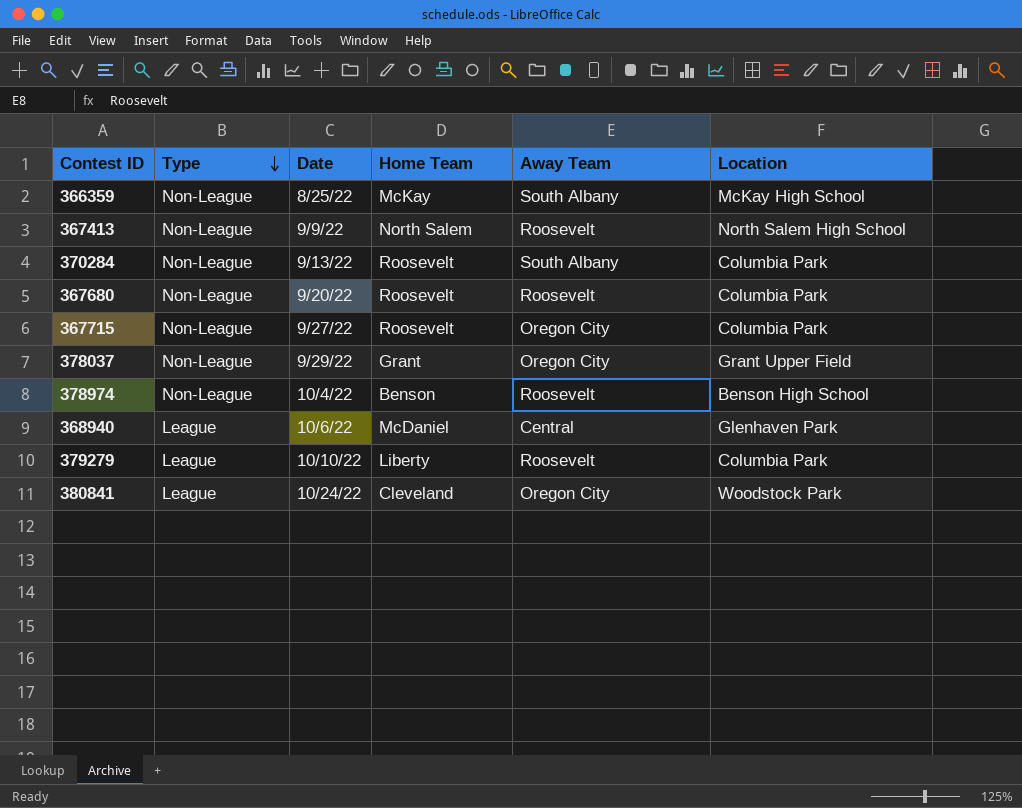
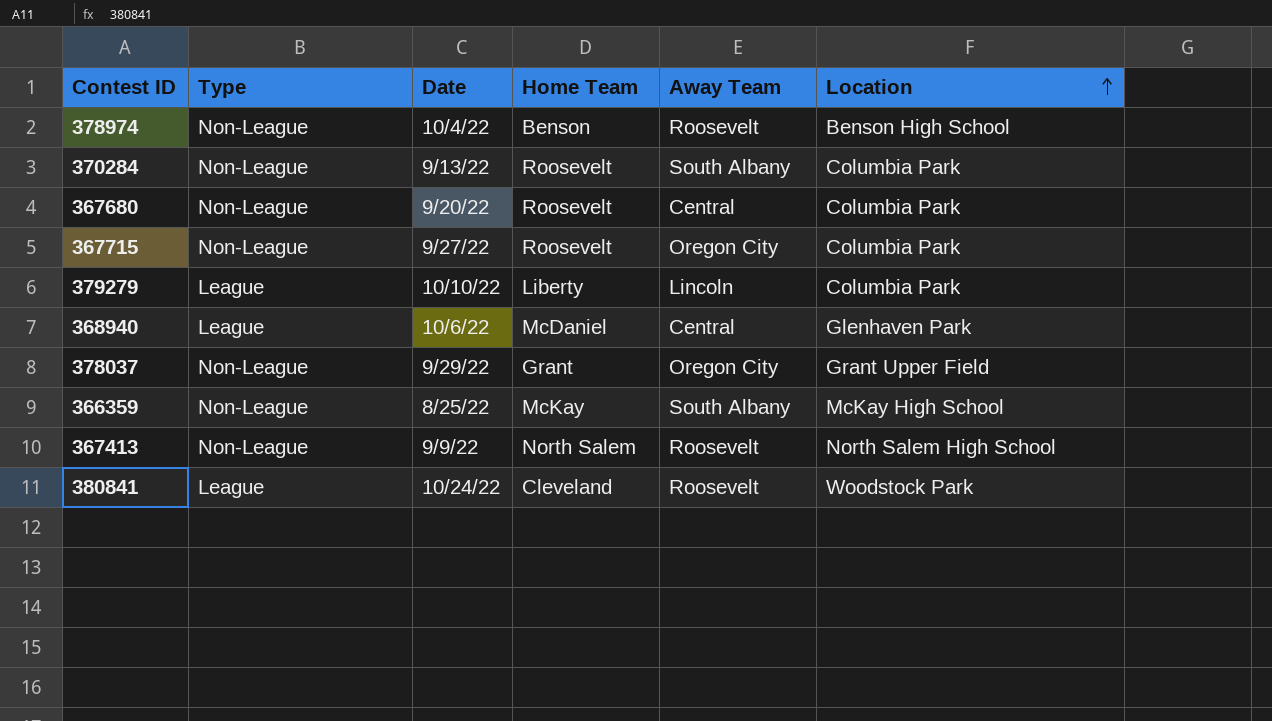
row order: Type descending -> Location ascending
367680 | Away Team: Roosevelt -> Central
379279 | Away Team: Roosevelt -> Lincoln
380841 | Away Team: Oregon City -> Roosevelt

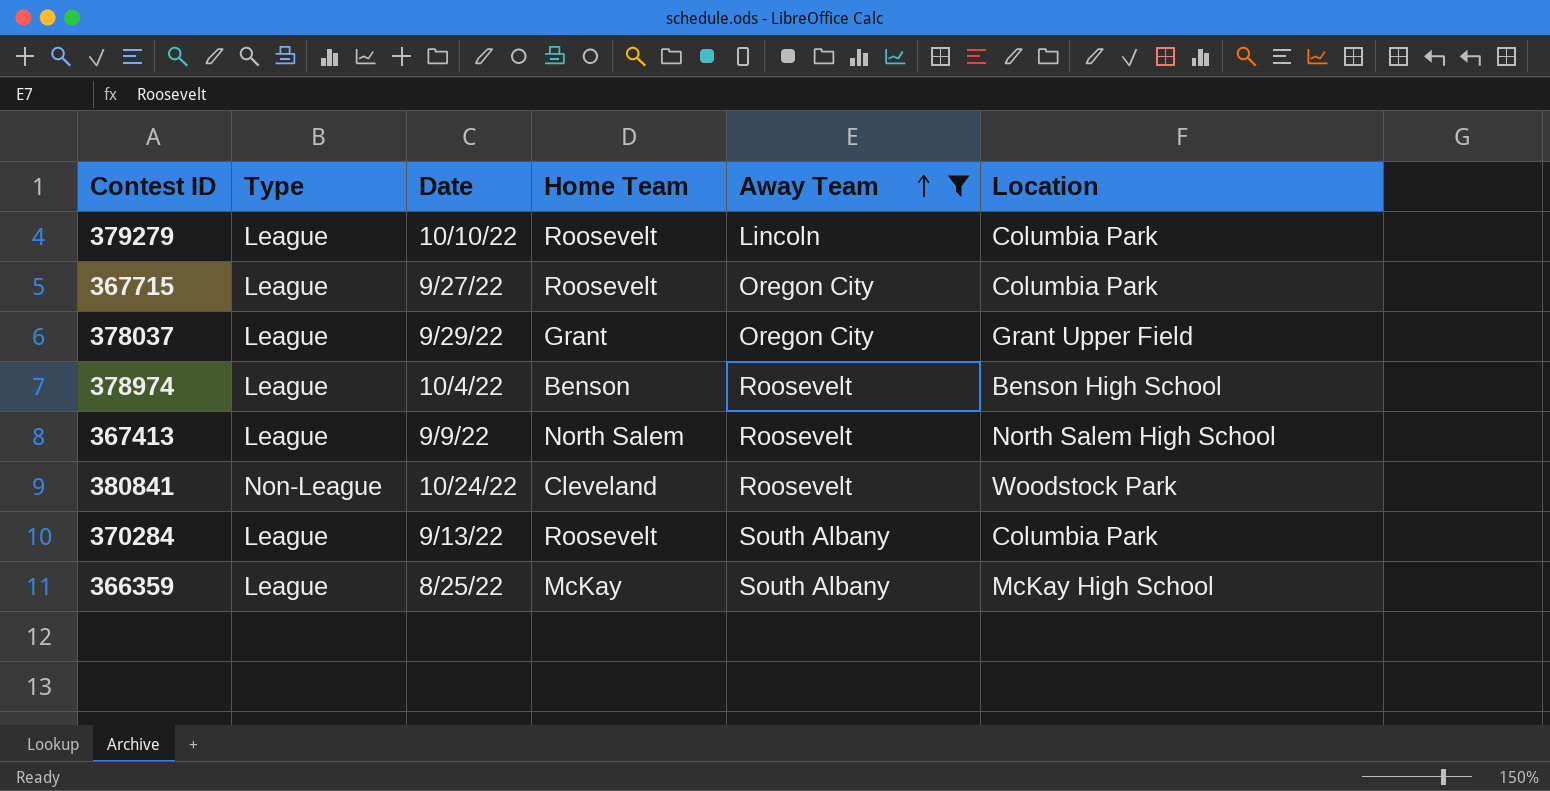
filter: none -> Away Team != Central
row order: Location ascending -> Away Team ascending
379279 | Home Team: Liberty -> Roosevelt
367715 | Type: Non-League -> League
378037 | Type: Non-League -> League
378974 | Type: Non-League -> League
367413 | Type: Non-League -> League
380841 | Type: League -> Non-League
370284 | Type: Non-League -> League
366359 | Type: Non-League -> League

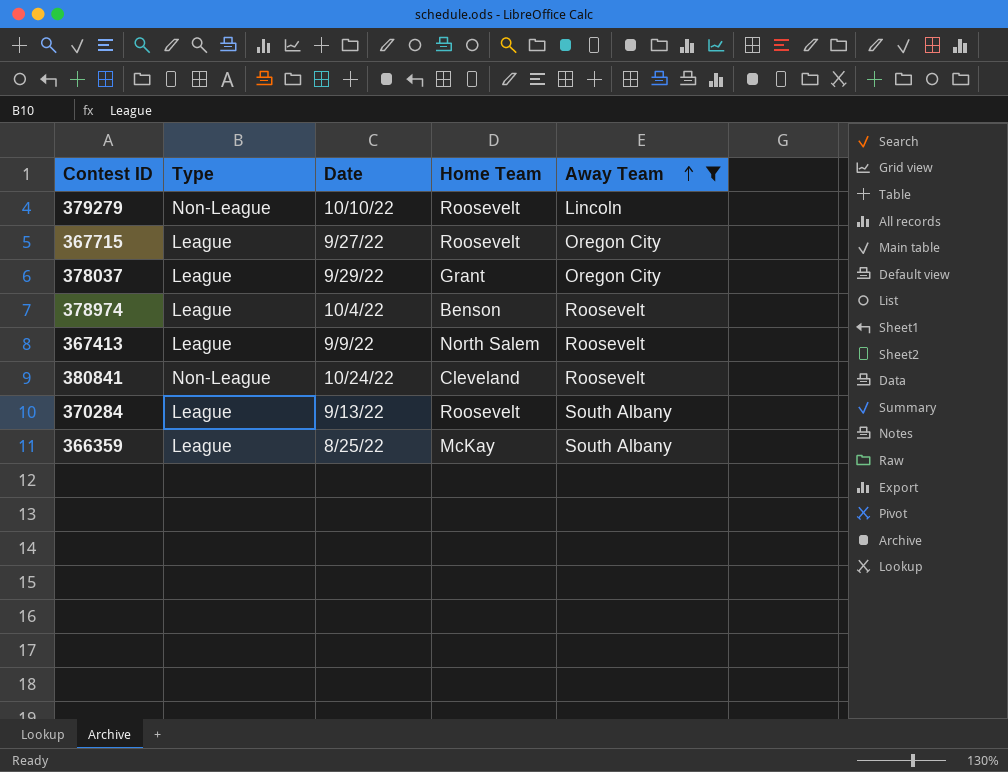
column Location | position: 6 -> none
379279 | Type: League -> Non-League

